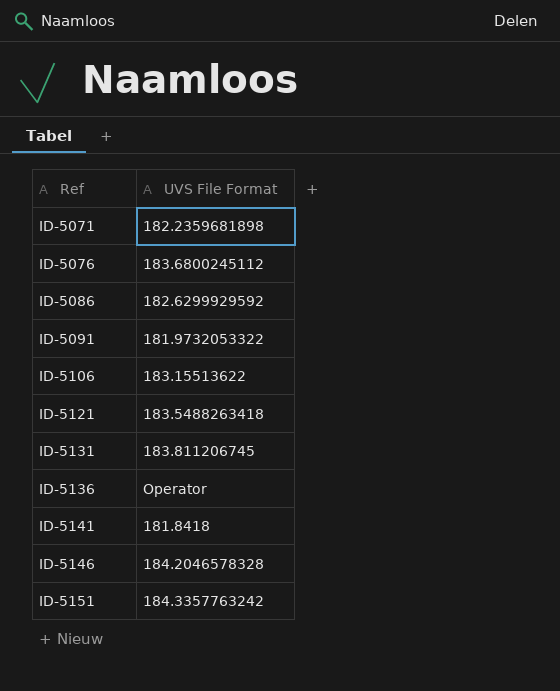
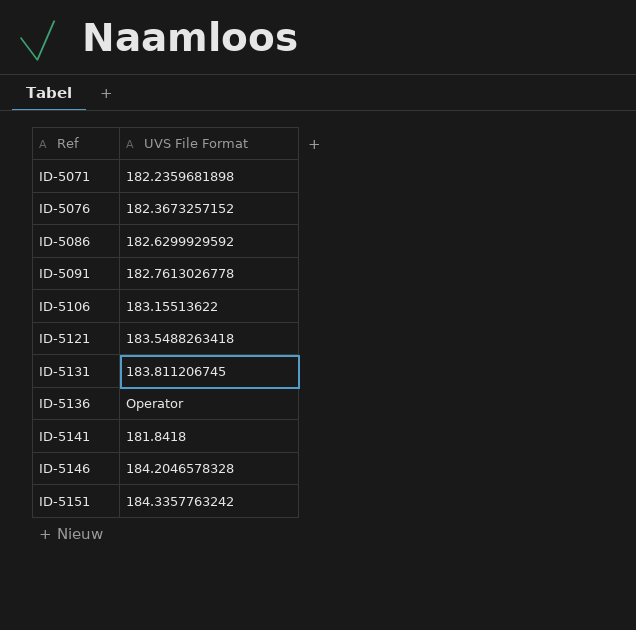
ID-5076 | UVS File Format: 183.6800245112 -> 182.3673257152
ID-5091 | UVS File Format: 181.9732053322 -> 182.7613026778

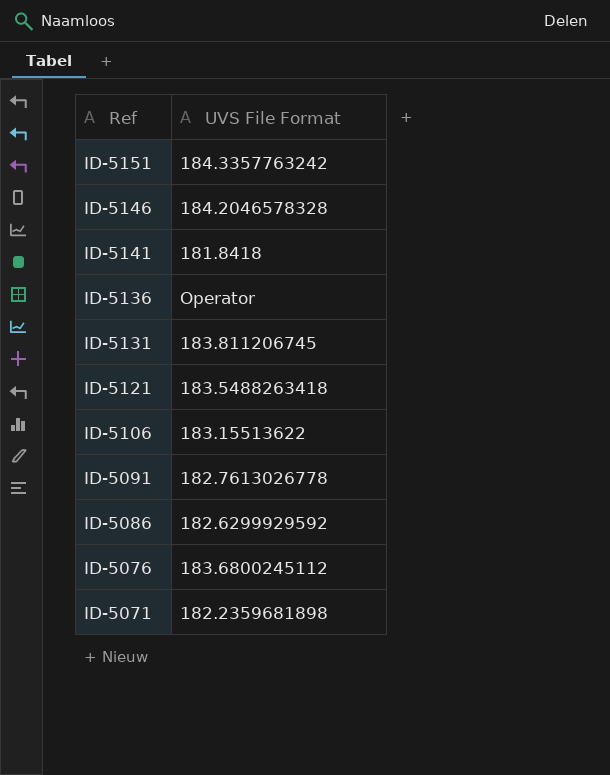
row order: Ref ascending -> Ref descending
ID-5076 | UVS File Format: 182.3673257152 -> 183.6800245112

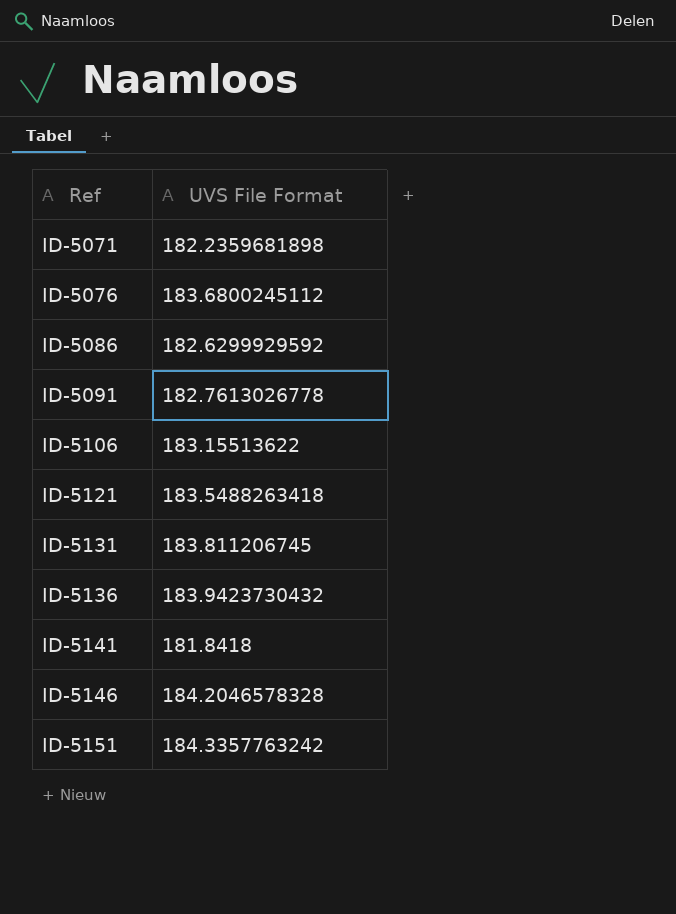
row order: Ref descending -> Ref ascending
ID-5136 | UVS File Format: Operator -> 183.9423730432

